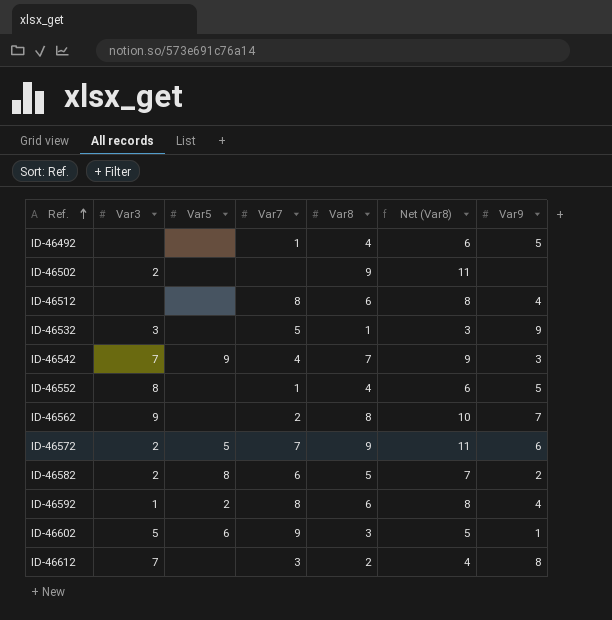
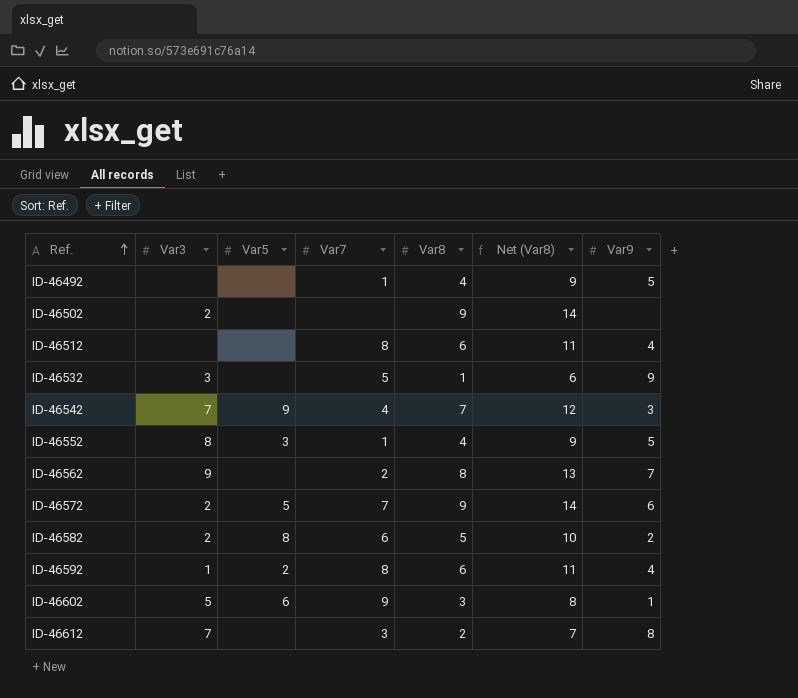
column Net (Var8) | formula: [Var8] + 2 -> [Var8] + 5
ID-46552 | Var5: none -> 3

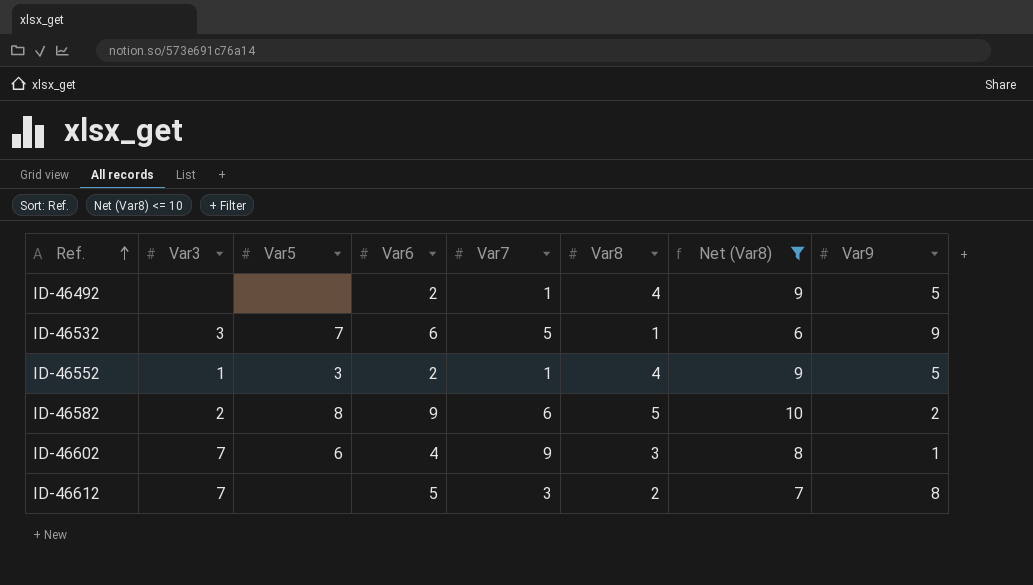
filter: none -> Net (Var8) <= 10
column Var6 | position: none -> 4
ID-46532 | Var5: none -> 7
ID-46552 | Var3: 8 -> 1
ID-46602 | Var3: 5 -> 7

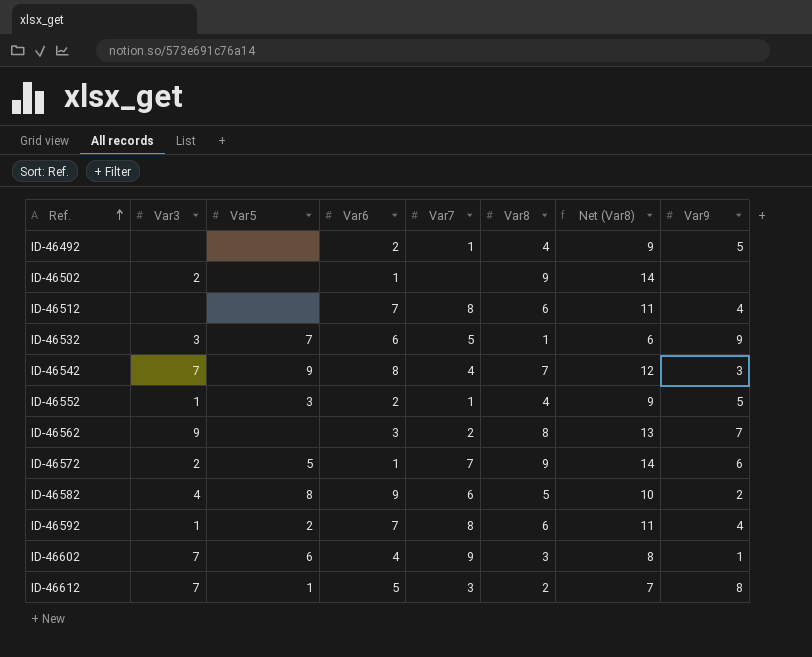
filter: Net (Var8) <= 10 -> none
ID-46582 | Var3: 2 -> 4
ID-46612 | Var5: none -> 1

